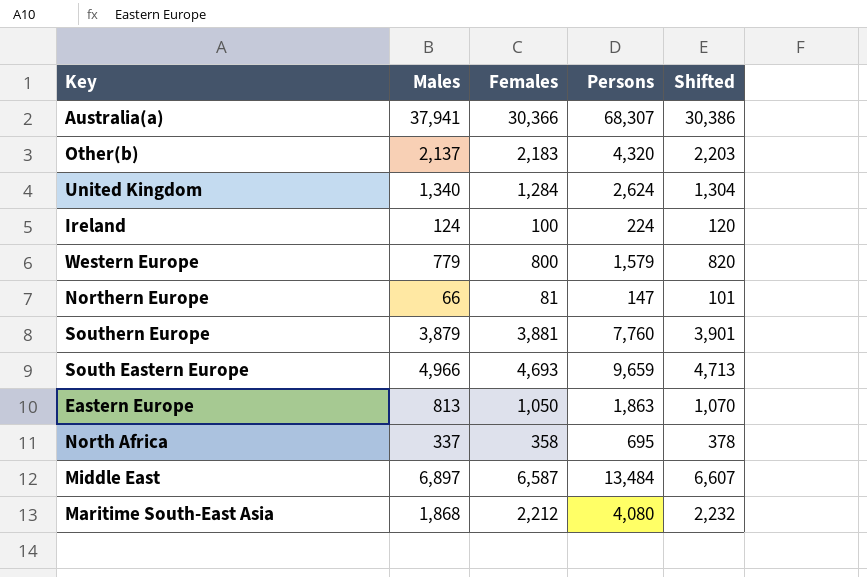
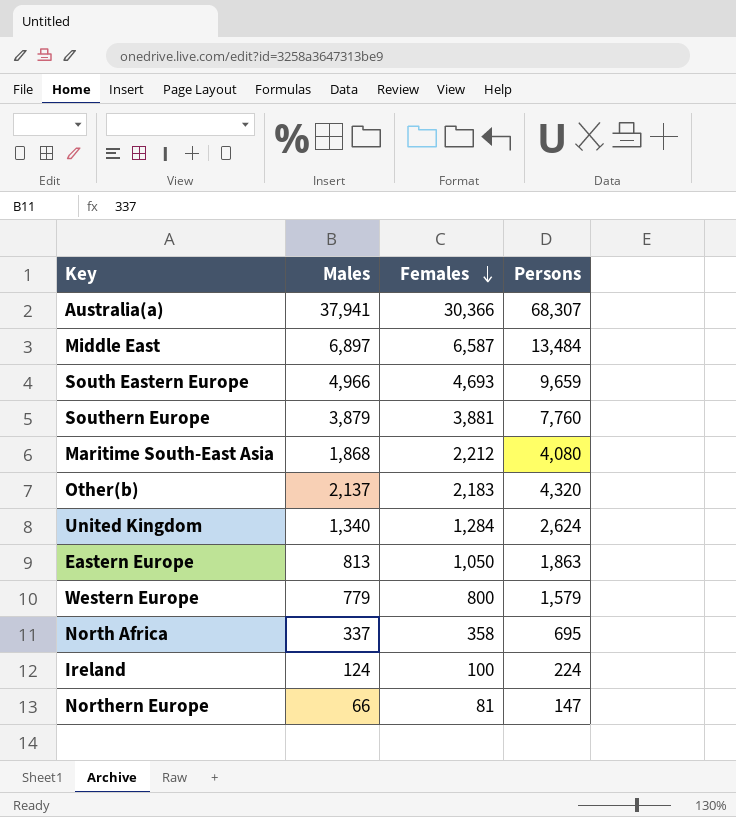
row order: none -> Females descending
column Shifted | formula: [Females] + 20 -> none

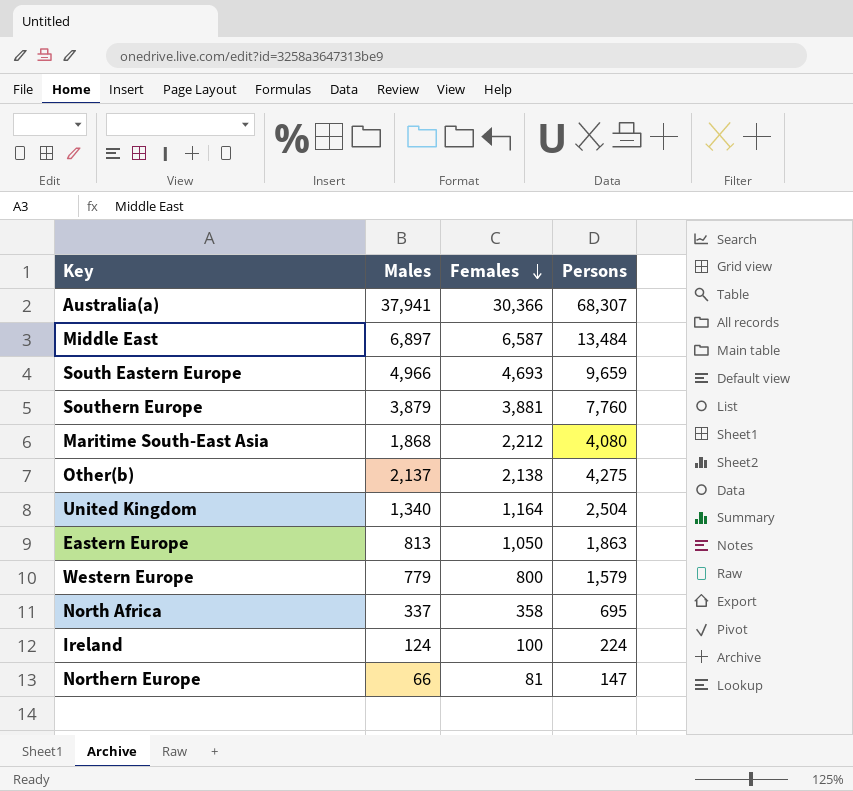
Other(b) | Females: 2,183 -> 2,138
Other(b) | Persons: 4,320 -> 4,275
United Kingdom | Females: 1,284 -> 1,164
United Kingdom | Persons: 2,624 -> 2,504

